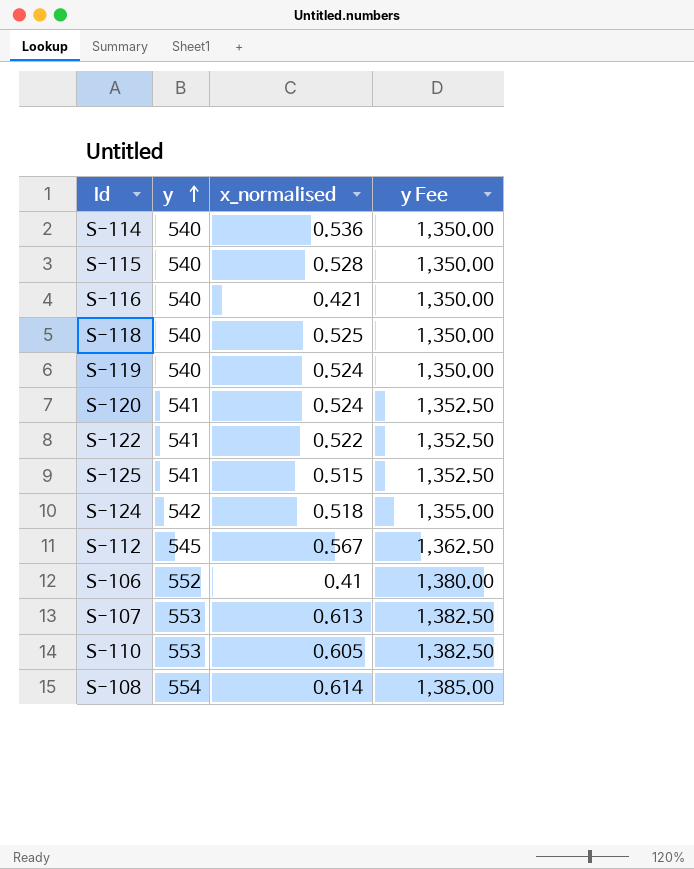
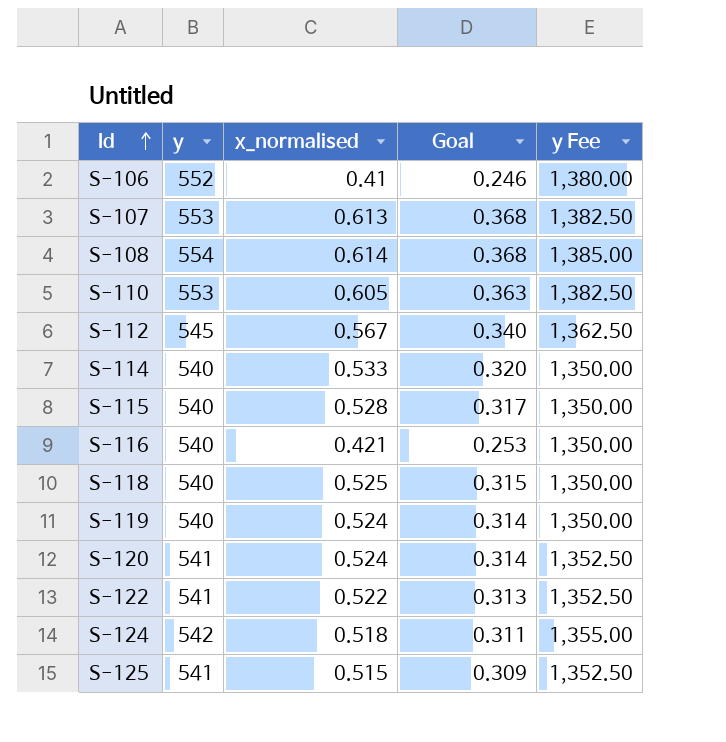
row order: y ascending -> Id ascending
column Goal | formula: none -> [x_normalised] * 0.6
S-114 | x_normalised: 0.536 -> 0.533

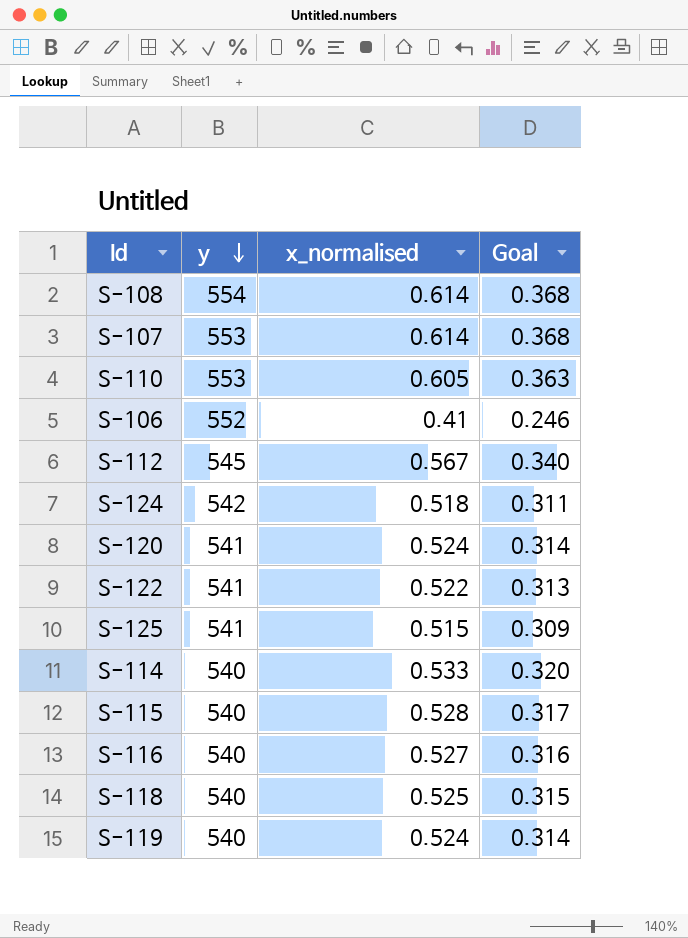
row order: Id ascending -> y descending
column y Fee | formula: [y] * 2.5 -> none
S-107 | x_normalised: 0.613 -> 0.614
S-116 | x_normalised: 0.421 -> 0.527
S-116 | Goal: 0.253 -> 0.316

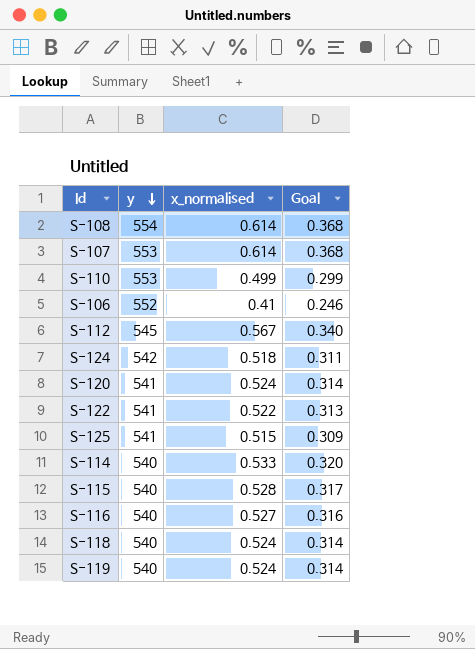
S-110 | x_normalised: 0.605 -> 0.499
S-110 | Goal: 0.363 -> 0.299
S-118 | x_normalised: 0.525 -> 0.524
S-118 | Goal: 0.315 -> 0.314

